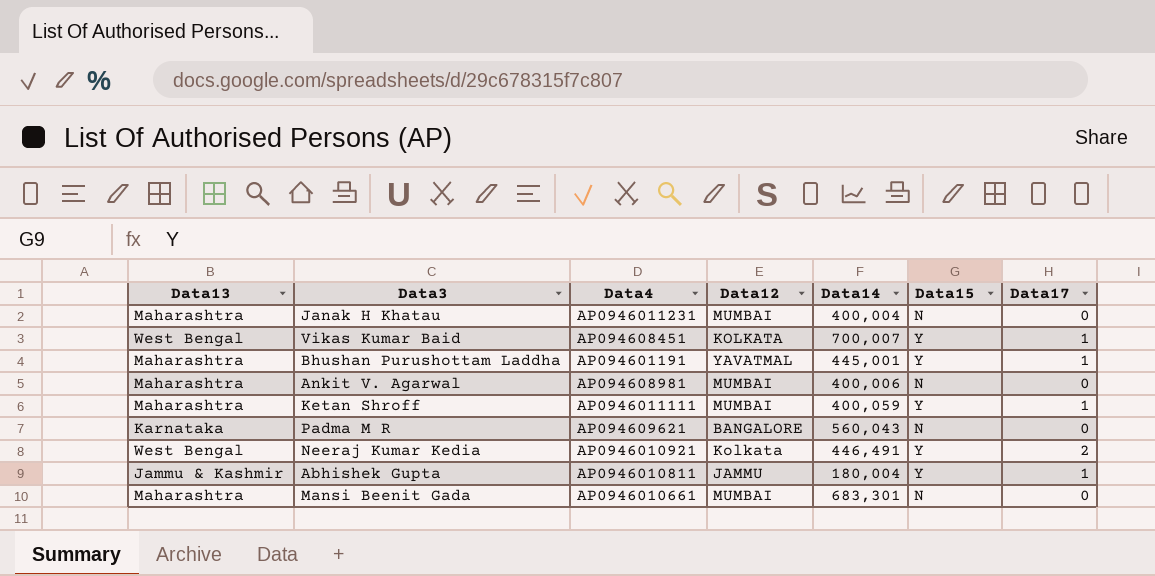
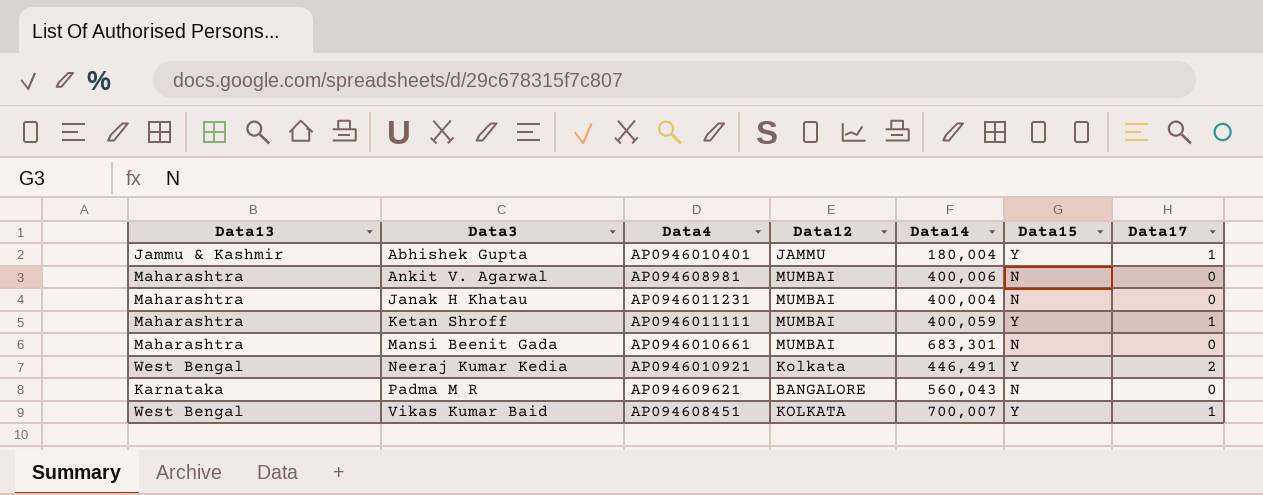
row order: none -> Data3 ascending
row Bhushan Purushottam Laddha: Maharashtra | AP094601191 | YAVATMAL | 445,001 | Y | 1 -> none
Abhishek Gupta | Data4: AP0946010811 -> AP0946010401

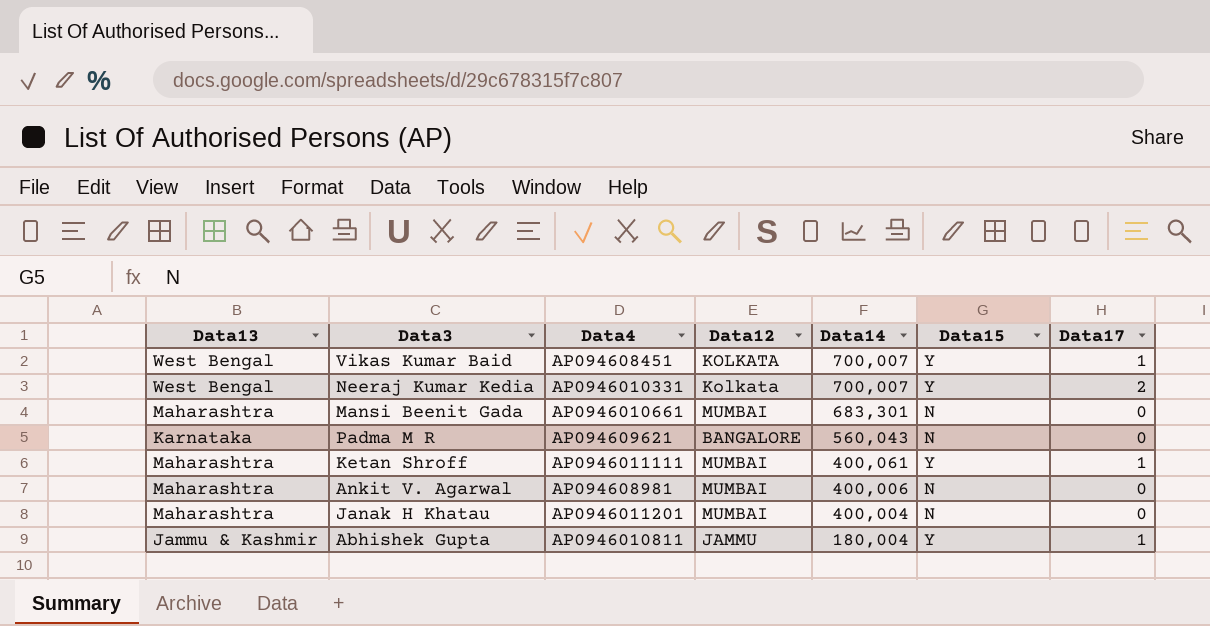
row order: Data3 ascending -> Data14 descending
Neeraj Kumar Kedia | Data4: AP0946010921 -> AP0946010331
Neeraj Kumar Kedia | Data14: 446,491 -> 700,007
Ketan Shroff | Data14: 400,059 -> 400,061
Janak H Khatau | Data4: AP0946011231 -> AP0946011201
Abhishek Gupta | Data4: AP0946010401 -> AP0946010811

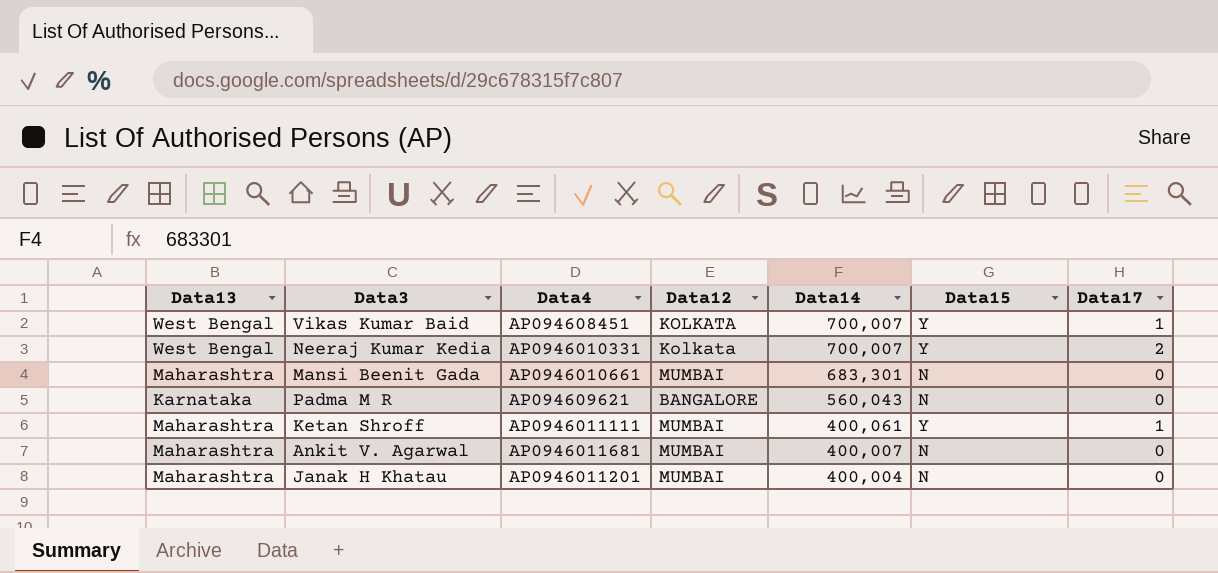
row Abhishek Gupta: Jammu & Kashmir | AP0946010811 | JAMMU | 180,004 | Y | 1 -> none
Ankit V. Agarwal | Data4: AP094608981 -> AP0946011681
Ankit V. Agarwal | Data14: 400,006 -> 400,007

